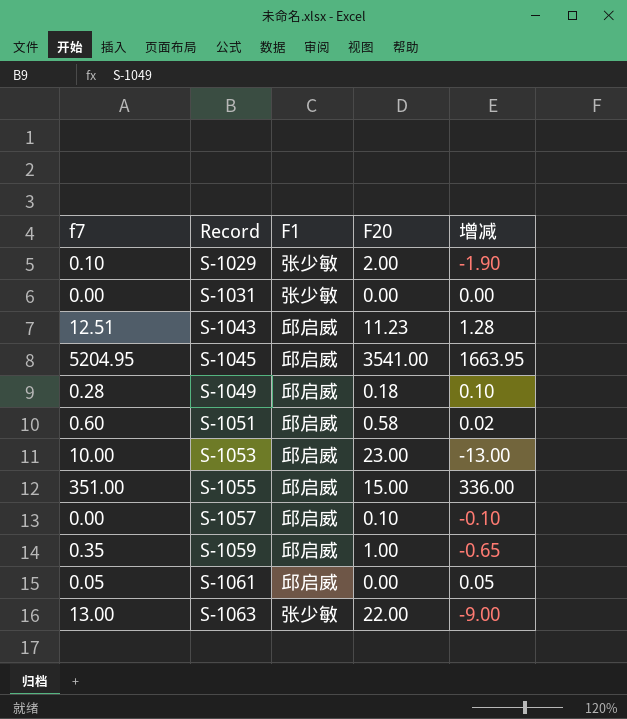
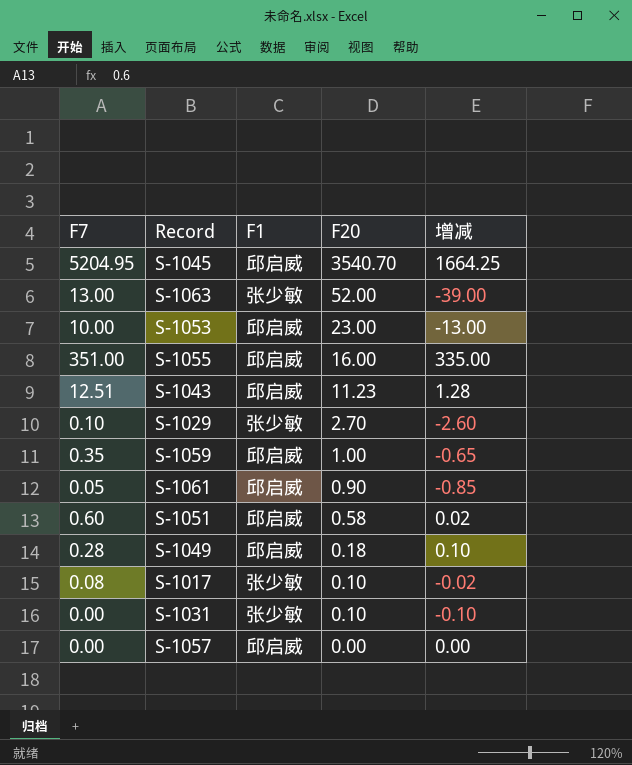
row order: Record ascending -> F20 descending
column name: f7 -> F7
S-1045 | F20: 3541.00 -> 3540.70
S-1045 | 增减: 1663.95 -> 1664.25
S-1063 | F20: 22.00 -> 52.00
S-1063 | 增减: -9.00 -> -39.00
S-1055 | F20: 15.00 -> 16.00
S-1055 | 增减: 336.00 -> 335.00
S-1029 | F20: 2.00 -> 2.70
S-1029 | 增减: -1.90 -> -2.60
S-1061 | F20: 0.00 -> 0.90
S-1061 | 增减: 0.05 -> -0.85
row S-1017: none -> 0.08 | 张少敏 | 0.10 | -0.02
S-1031 | F20: 0.00 -> 0.10
S-1031 | 增减: 0.00 -> -0.10
S-1057 | F20: 0.10 -> 0.00
S-1057 | 增减: -0.10 -> 0.00

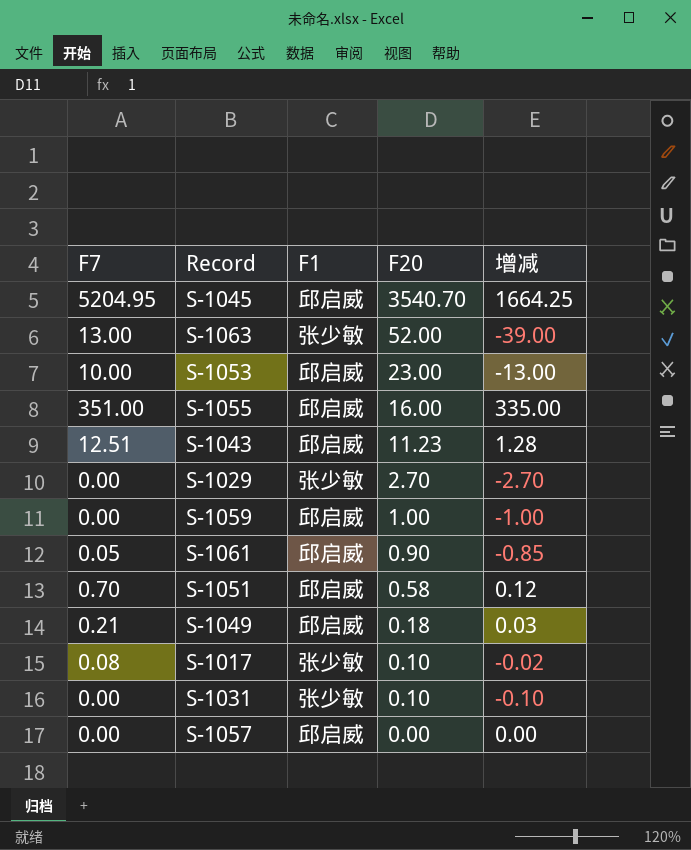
S-1029 | F7: 0.10 -> 0.00
S-1029 | 增减: -2.60 -> -2.70
S-1059 | F7: 0.35 -> 0.00
S-1059 | 增减: -0.65 -> -1.00
S-1051 | F7: 0.60 -> 0.70
S-1051 | 增减: 0.02 -> 0.12
S-1049 | F7: 0.28 -> 0.21
S-1049 | 增减: 0.10 -> 0.03

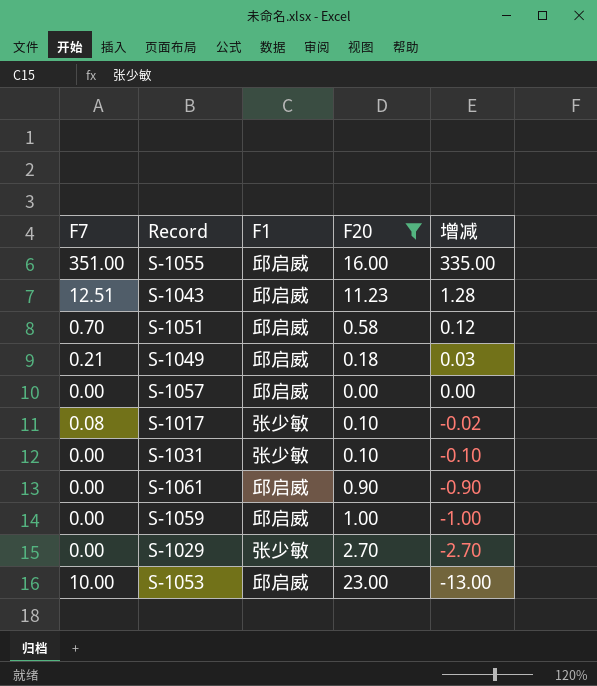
filter: none -> F20 <= 23.00
row order: F20 descending -> 增减 descending
S-1061 | F7: 0.05 -> 0.00
S-1061 | 增减: -0.85 -> -0.90

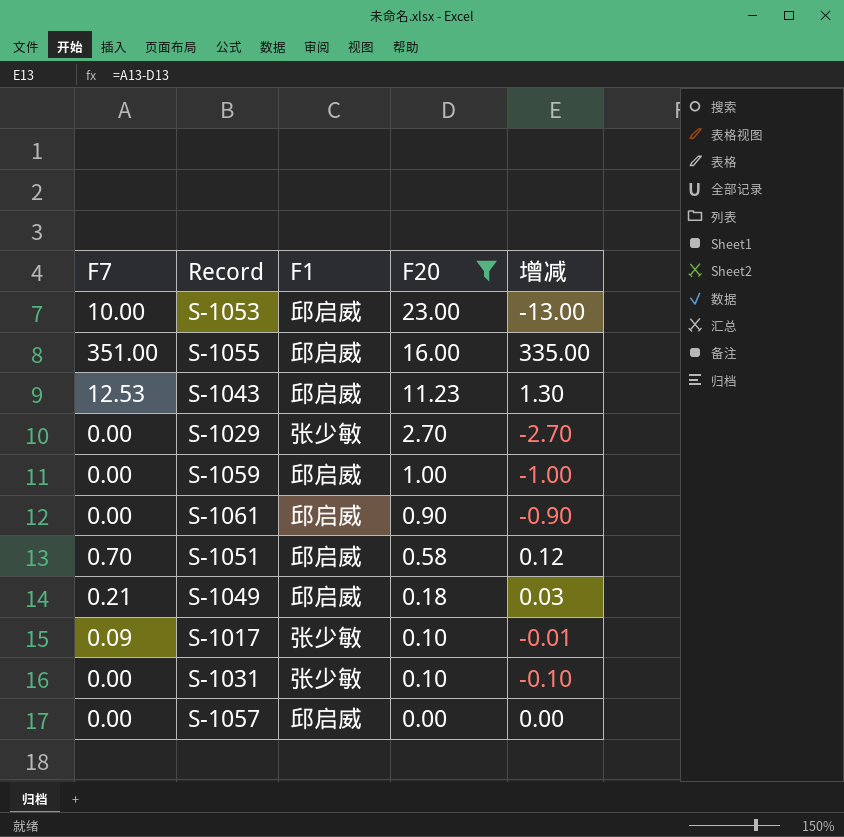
row order: 增减 descending -> F20 descending
S-1043 | F7: 12.51 -> 12.53
S-1043 | 增减: 1.28 -> 1.30
S-1017 | F7: 0.08 -> 0.09
S-1017 | 增减: -0.02 -> -0.01

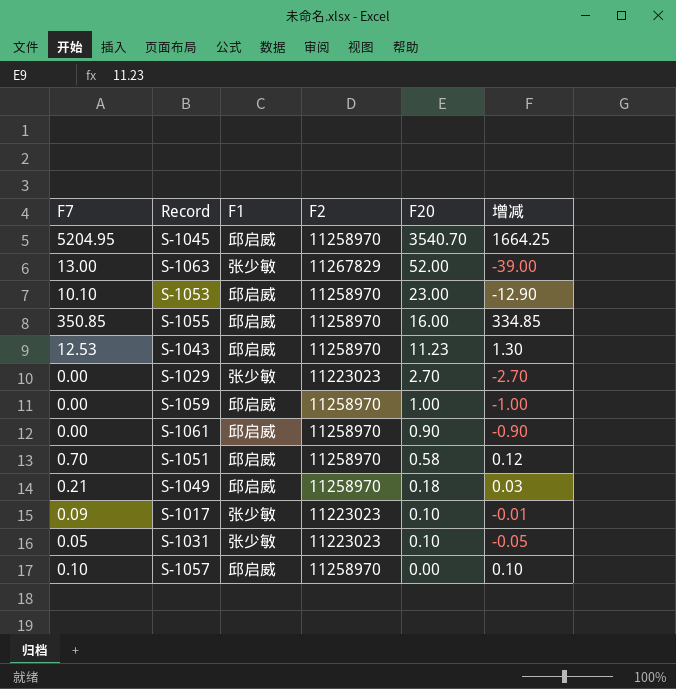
filter: F20 <= 23.00 -> none
column F2 | position: none -> 4
S-1053 | F7: 10.00 -> 10.10
S-1053 | 增减: -13.00 -> -12.90
S-1055 | F7: 351.00 -> 350.85
S-1055 | 增减: 335.00 -> 334.85
S-1031 | F7: 0.00 -> 0.05
S-1031 | 增减: -0.10 -> -0.05
S-1057 | F7: 0.00 -> 0.10
S-1057 | 增减: 0.00 -> 0.10

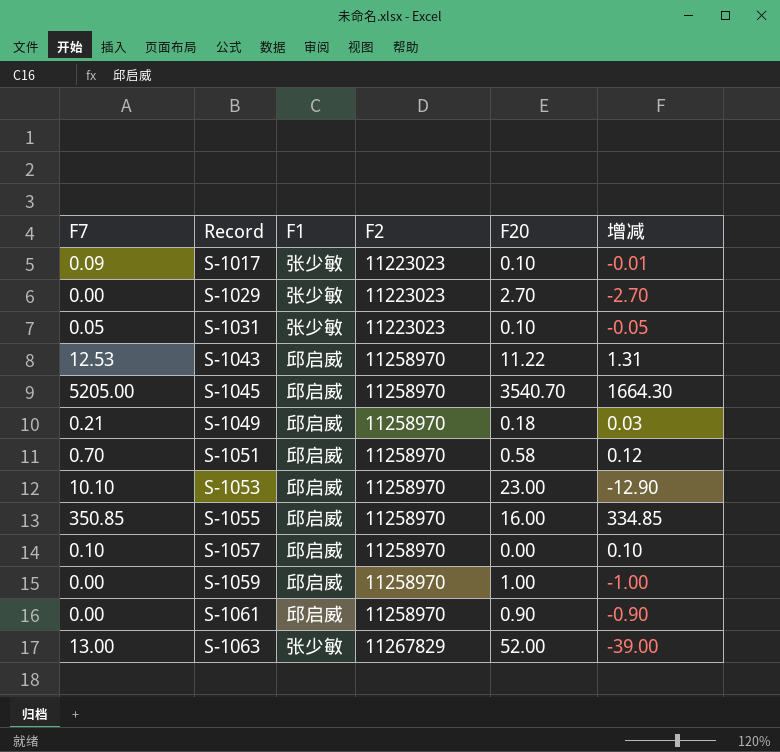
row order: F20 descending -> Record ascending
S-1043 | F20: 11.23 -> 11.22
S-1043 | 增减: 1.30 -> 1.31
S-1045 | F7: 5204.95 -> 5205.00
S-1045 | 增减: 1664.25 -> 1664.30

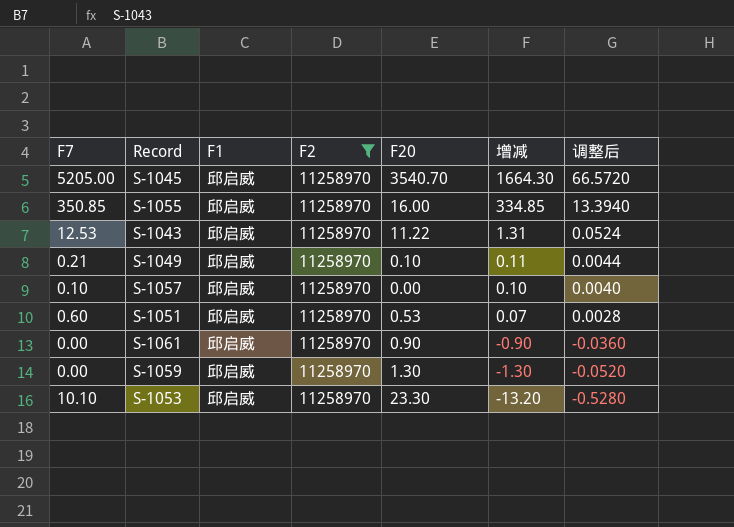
filter: none -> F2 = 11258970
row order: Record ascending -> 增减 descending
column 调整后 | formula: none -> [增减] * 0.04
S-1049 | F20: 0.18 -> 0.10
S-1049 | 增减: 0.03 -> 0.11
S-1051 | F7: 0.70 -> 0.60
S-1051 | F20: 0.58 -> 0.53
S-1051 | 增减: 0.12 -> 0.07
S-1059 | F20: 1.00 -> 1.30
S-1059 | 增减: -1.00 -> -1.30
S-1053 | F20: 23.00 -> 23.30
S-1053 | 增减: -12.90 -> -13.20

